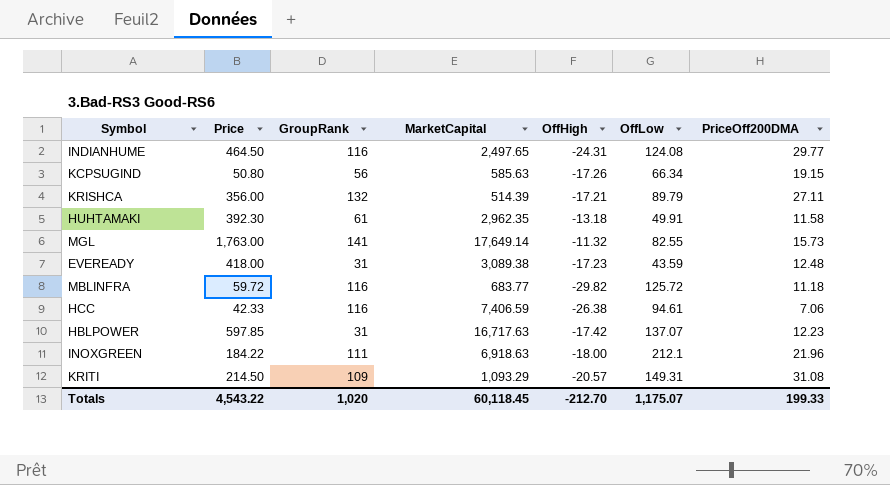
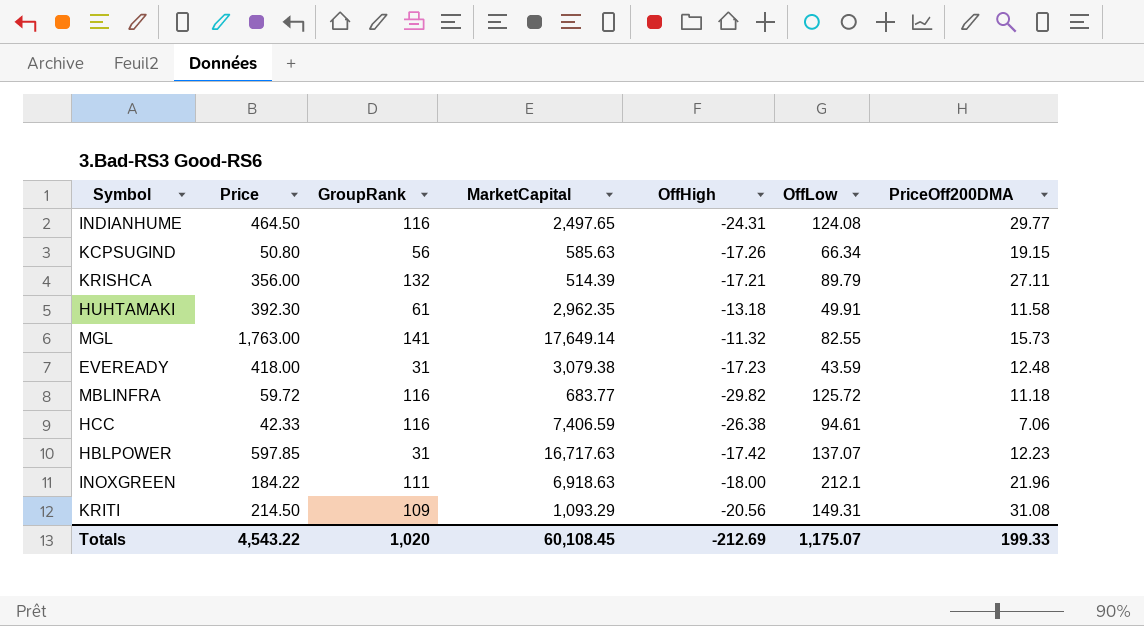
EVEREADY | MarketCapital: 3,089.38 -> 3,079.38
KRITI | OffHigh: -20.57 -> -20.56
Totals | MarketCapital: 60,118.45 -> 60,108.45
Totals | OffHigh: -212.70 -> -212.69

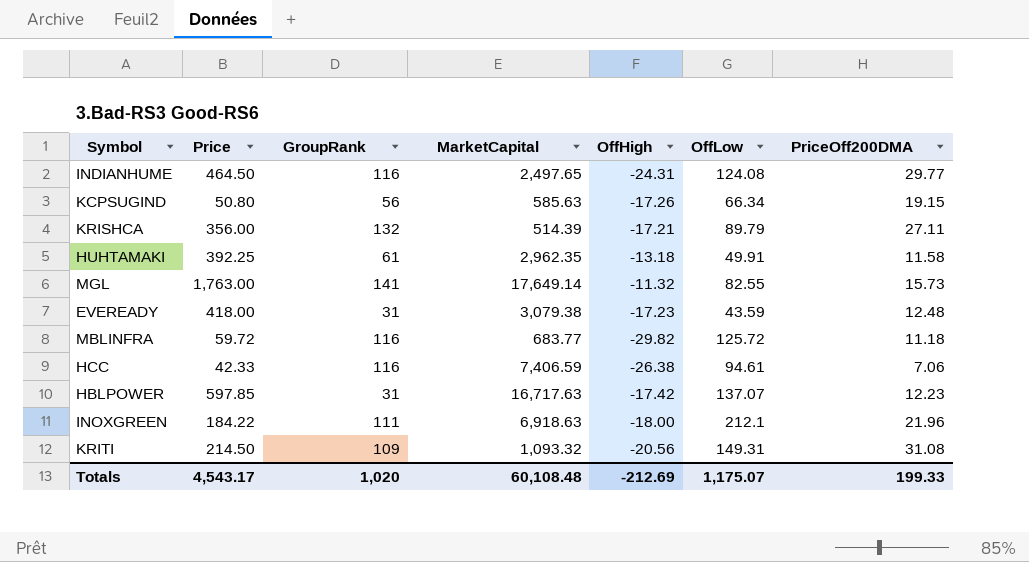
HUHTAMAKI | Price: 392.30 -> 392.25
KRITI | MarketCapital: 1,093.29 -> 1,093.32
Totals | Price: 4,543.22 -> 4,543.17
Totals | MarketCapital: 60,108.45 -> 60,108.48

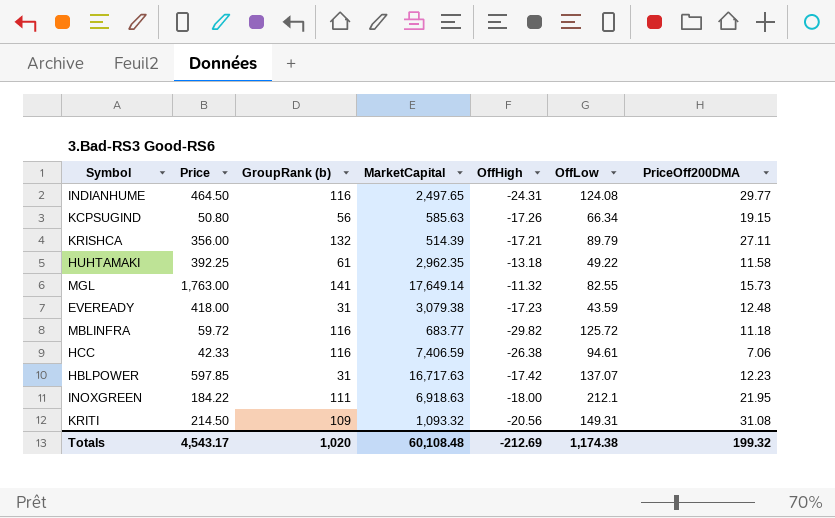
column name: GroupRank -> GroupRank (b)
HUHTAMAKI | OffLow: 49.91 -> 49.22
INOXGREEN | PriceOff200DMA: 21.96 -> 21.95
Totals | OffLow: 1,175.07 -> 1,174.38
Totals | PriceOff200DMA: 199.33 -> 199.32

